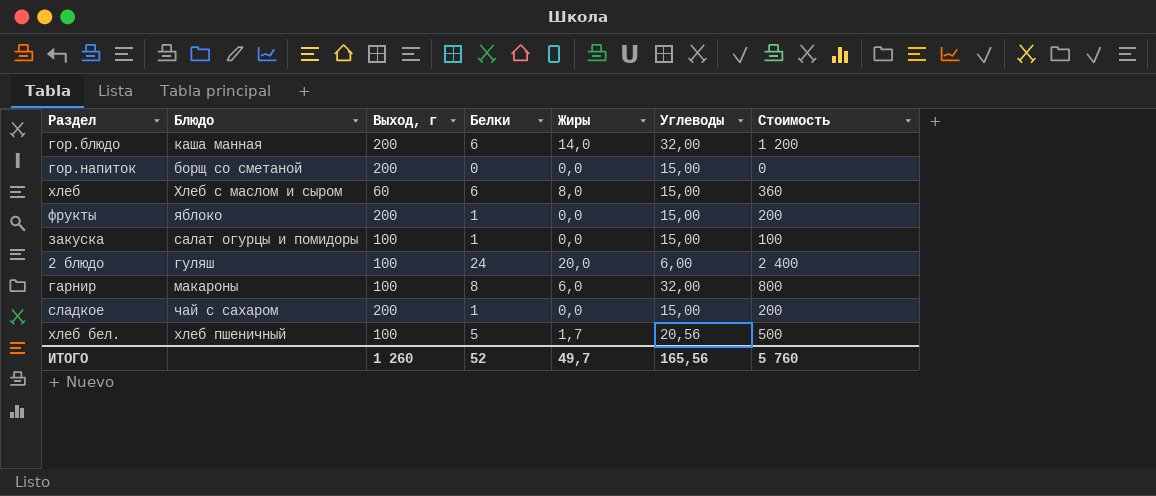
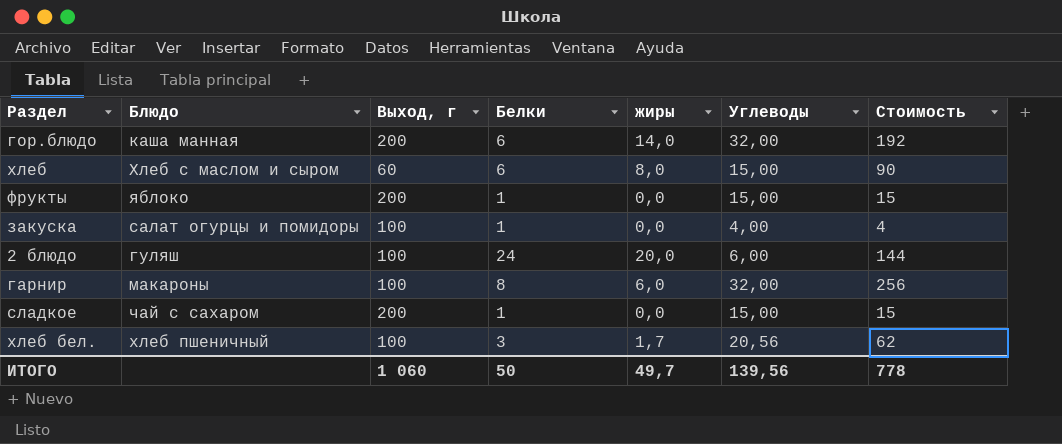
column name: Жиры -> жиры
column Стоимость | formula: [Выход, г] * [Белки] -> [Белки] * [Углеводы]
row гор.напиток: борщ со сметаной | 200 | 0 | 0,0 | 15,00 | 0 -> none
закуска | Углеводы: 15,00 -> 4,00
хлеб бел. | Белки: 5 -> 3
ИТОГО | Выход, г: 1 260 -> 1 060
ИТОГО | Белки: 52 -> 50
ИТОГО | Углеводы: 165,56 -> 139,56
ИТОГО | Стоимость: 5 760 -> 778

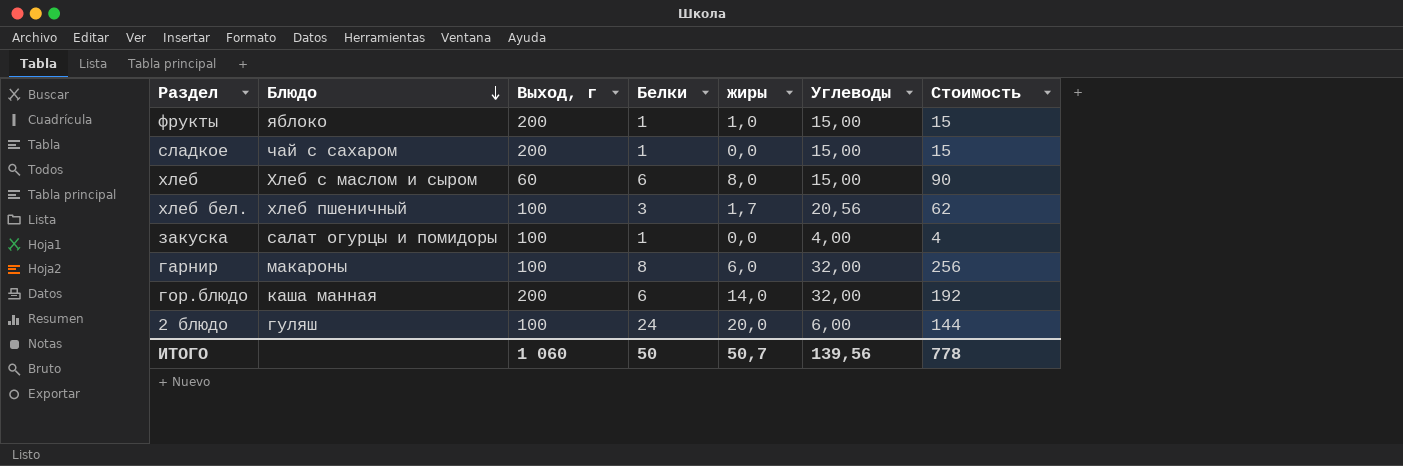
row order: none -> Блюдо descending
фрукты | жиры: 0,0 -> 1,0
ИТОГО | жиры: 49,7 -> 50,7

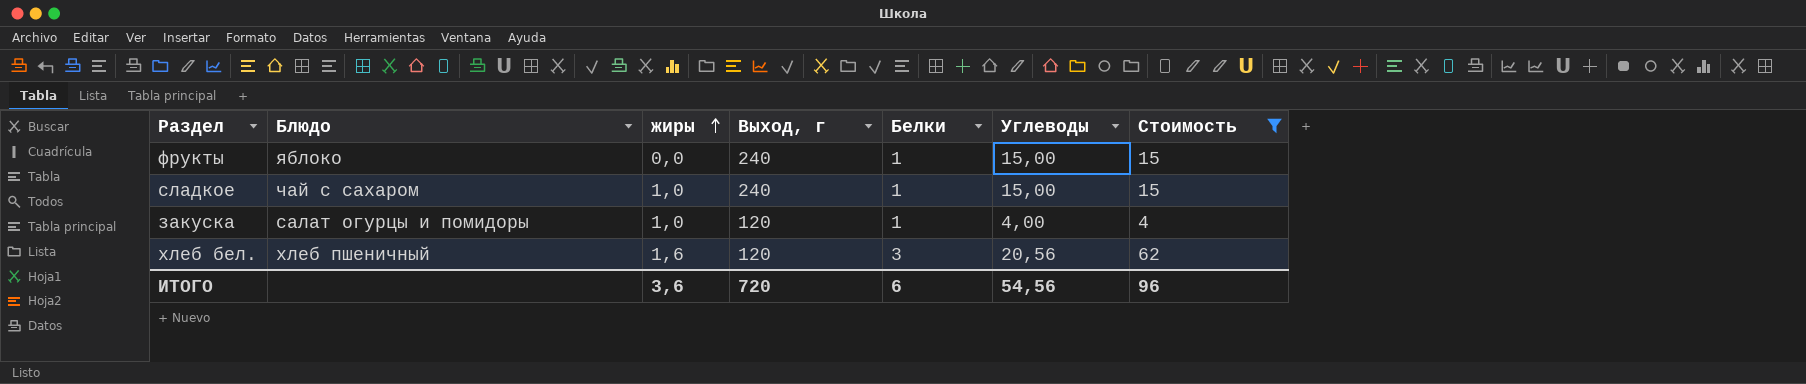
filter: none -> Стоимость <= 62
row order: Блюдо descending -> жиры ascending
column жиры | position: 5 -> 3
фрукты | жиры: 1,0 -> 0,0
фрукты | Выход, г: 200 -> 240
сладкое | жиры: 0,0 -> 1,0
сладкое | Выход, г: 200 -> 240
закуска | жиры: 0,0 -> 1,0
закуска | Выход, г: 100 -> 120
хлеб бел. | жиры: 1,7 -> 1,6
хлеб бел. | Выход, г: 100 -> 120
ИТОГО | жиры: 50,7 -> 3,6
ИТОГО | Выход, г: 1 060 -> 720
ИТОГО | Белки: 50 -> 6
ИТОГО | Углеводы: 139,56 -> 54,56
ИТОГО | Стоимость: 778 -> 96

